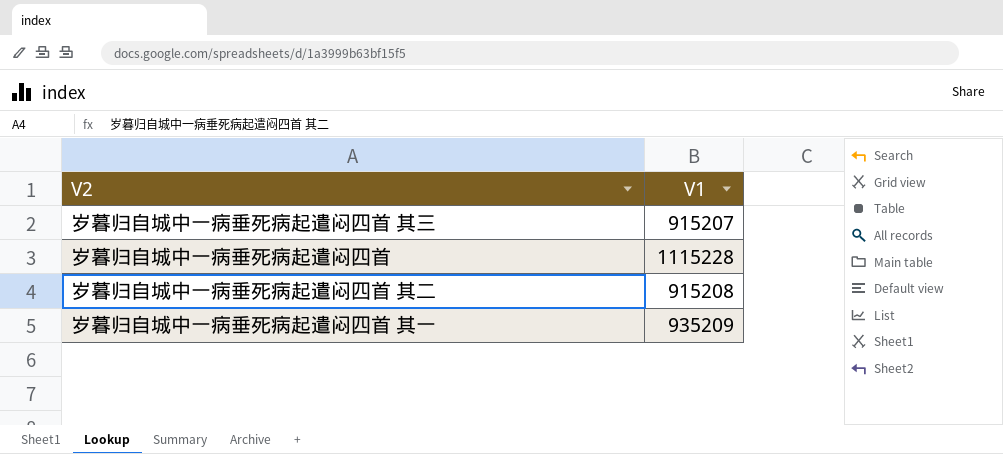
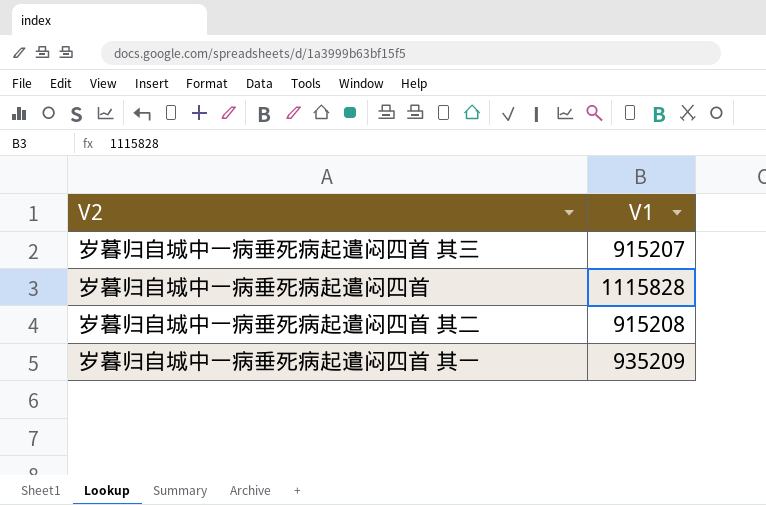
岁暮归自城中一病垂死病起遣闷四首 | V1: 1115228 -> 1115828

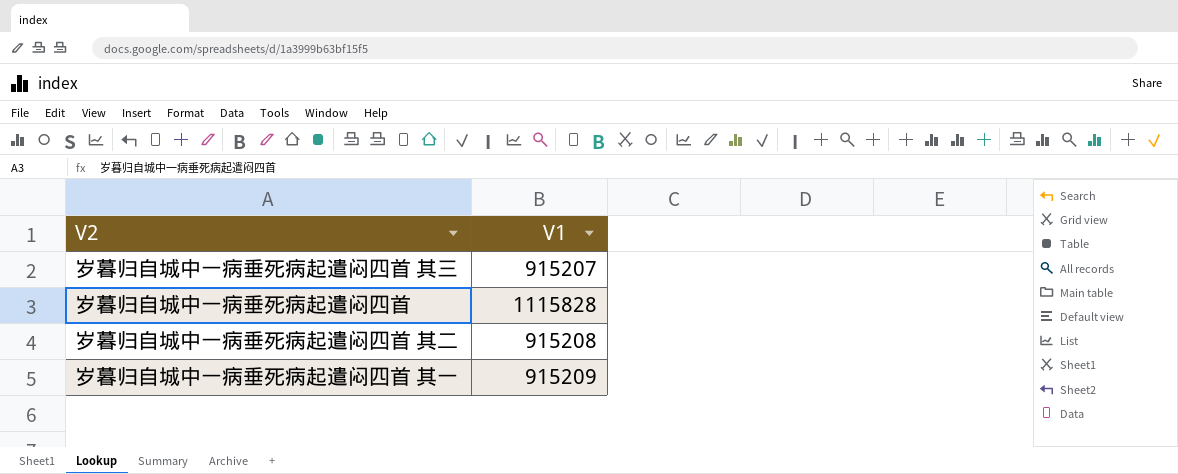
岁暮归自城中一病垂死病起遣闷四首 其一 | V1: 935209 -> 915209

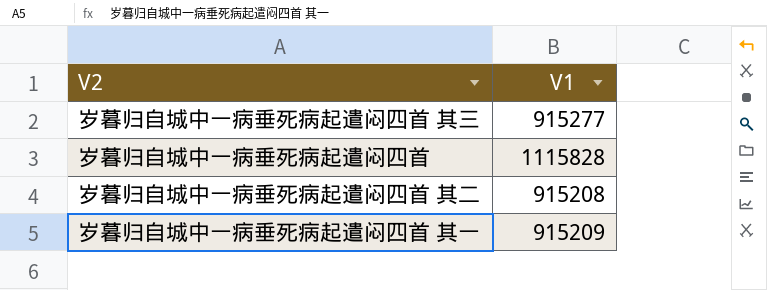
岁暮归自城中一病垂死病起遣闷四首 其三 | V1: 915207 -> 915277

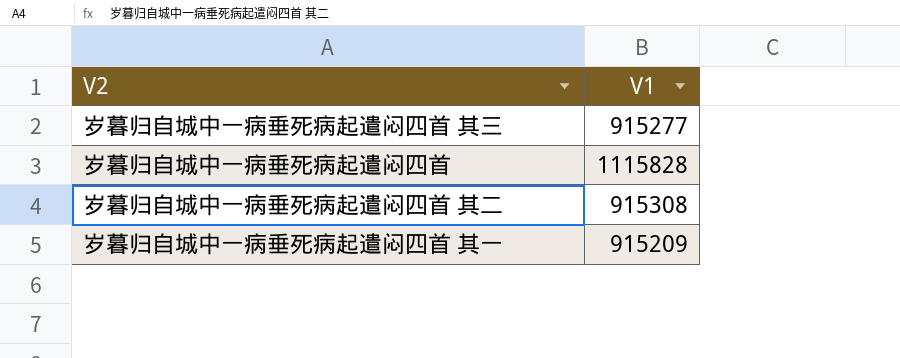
岁暮归自城中一病垂死病起遣闷四首 其二 | V1: 915208 -> 915308

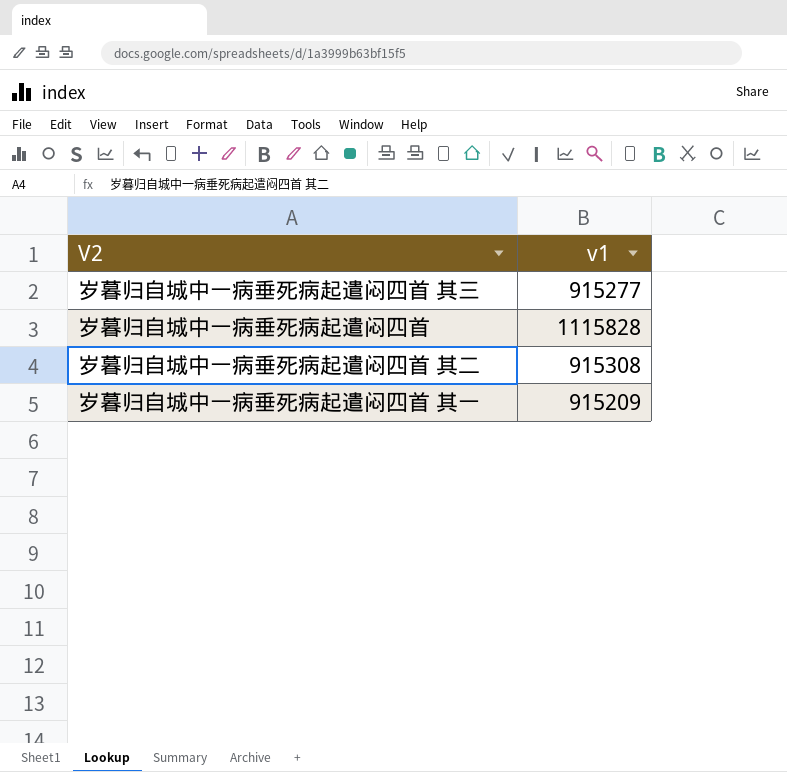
column name: V1 -> v1

